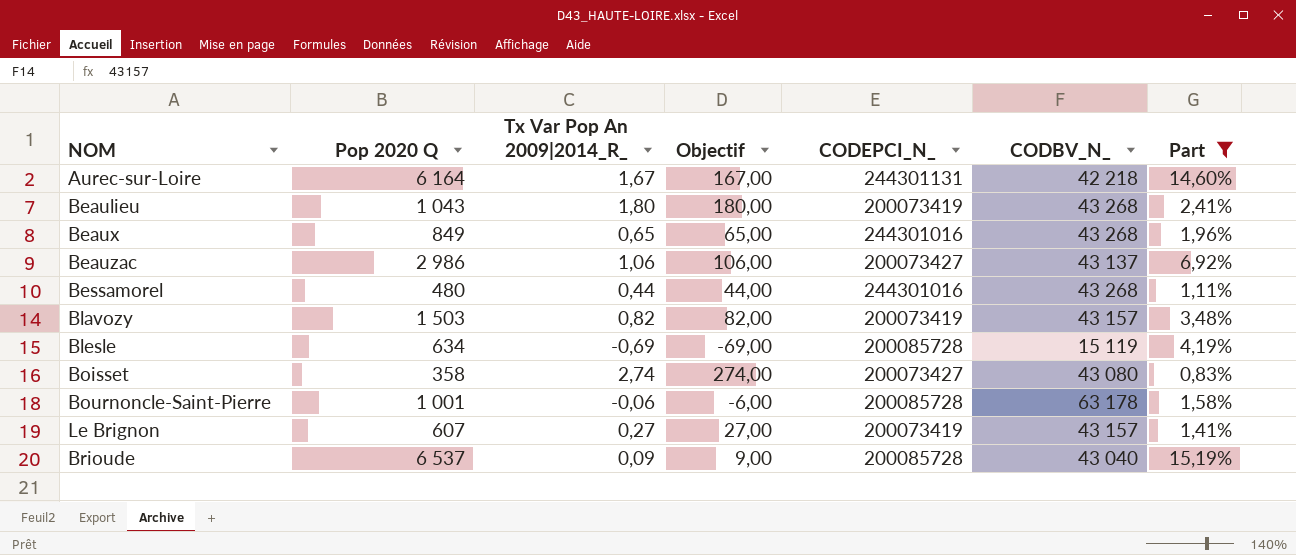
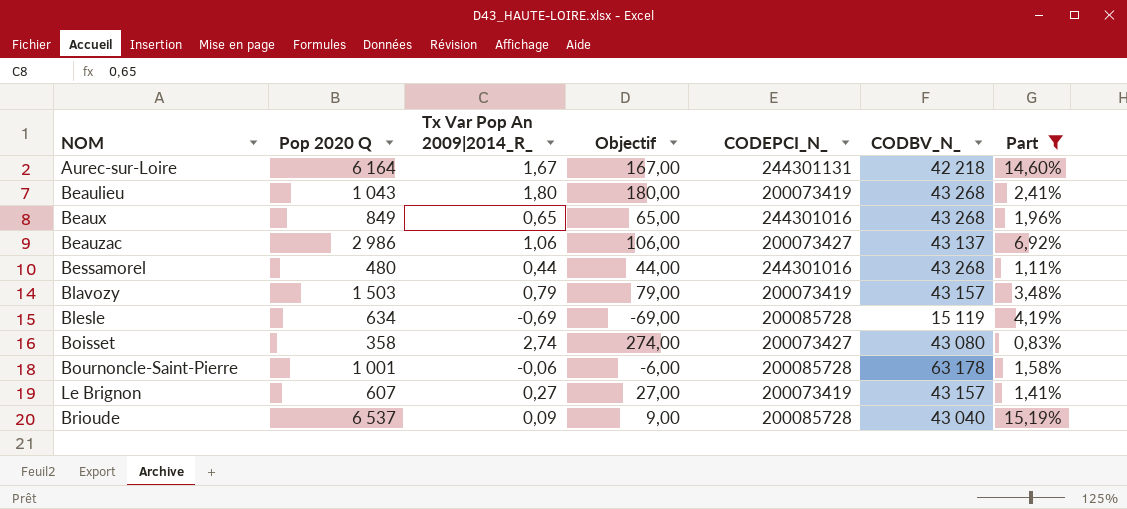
Blavozy | Tx Var Pop An 2009|2014_R_: 0,82 -> 0,79
Blavozy | Objectif: 82,00 -> 79,00

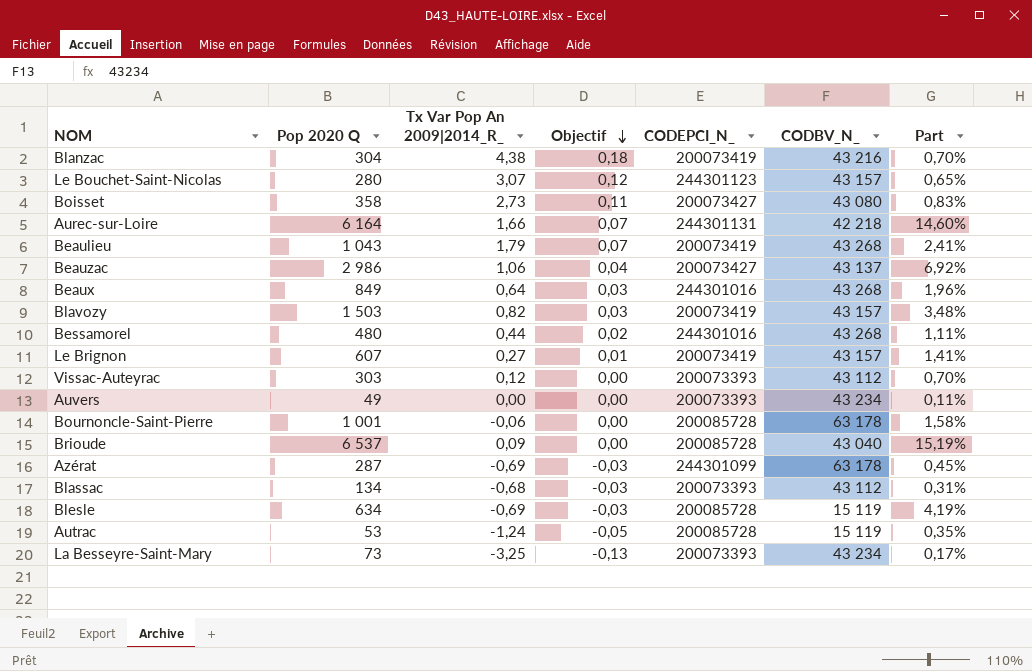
filter: Part >= 0,83% -> none
row order: none -> Objectif descending
column Objectif | formula: [Tx Var Pop An 2009|2014_R_] * 100 -> [Tx Var Pop An 2009|2014_R_] * 0,04
Boisset | Tx Var Pop An 2009|2014_R_: 2,74 -> 2,73
Aurec-sur-Loire | Tx Var Pop An 2009|2014_R_: 1,67 -> 1,66
Beaulieu | Tx Var Pop An 2009|2014_R_: 1,80 -> 1,79
Beaux | Tx Var Pop An 2009|2014_R_: 0,65 -> 0,64
Blavozy | Tx Var Pop An 2009|2014_R_: 0,79 -> 0,82

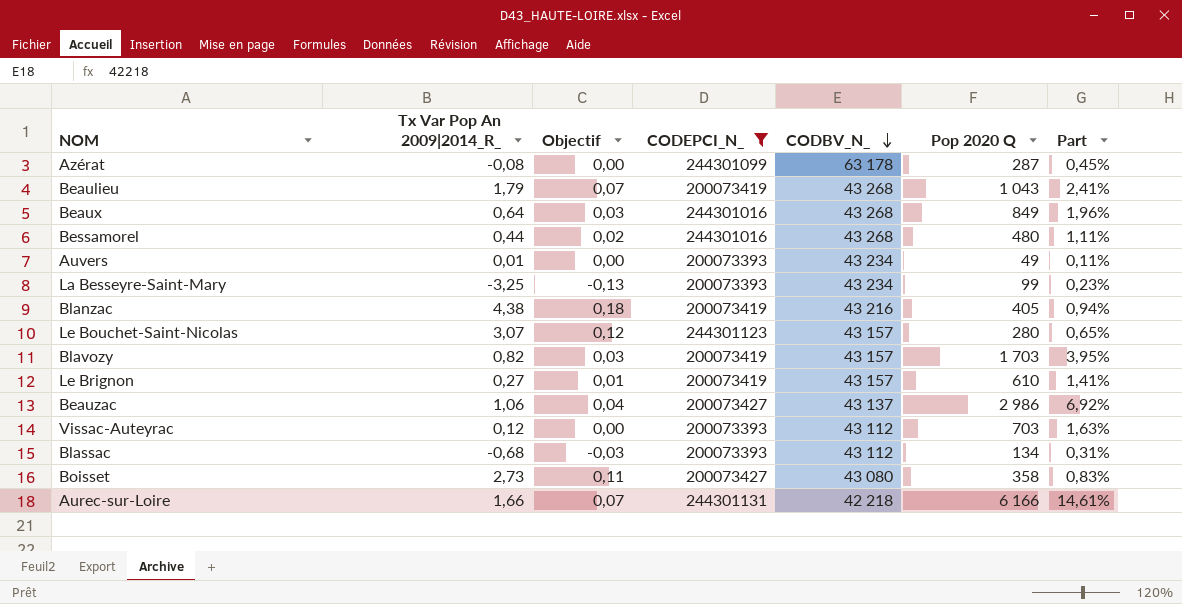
filter: none -> CODEPCI_N_ != 200085728
row order: Objectif descending -> CODBV_N_ descending
column Pop 2020 Q | position: 2 -> 6
Azérat | Tx Var Pop An 2009|2014_R_: -0,69 -> -0,08
Azérat | Objectif: -0,03 -> 0,00
Auvers | Tx Var Pop An 2009|2014_R_: 0,00 -> 0,01
La Besseyre-Saint-Mary | Pop 2020 Q: 73 -> 99
La Besseyre-Saint-Mary | Part: 0,17% -> 0,23%
Blanzac | Pop 2020 Q: 304 -> 405
Blanzac | Part: 0,70% -> 0,94%
Blavozy | Pop 2020 Q: 1 503 -> 1 703
Blavozy | Part: 3,48% -> 3,95%
Le Brignon | Pop 2020 Q: 607 -> 610
Vissac-Auteyrac | Pop 2020 Q: 303 -> 703
Vissac-Auteyrac | Part: 0,70% -> 1,63%
Aurec-sur-Loire | Pop 2020 Q: 6 164 -> 6 166
Aurec-sur-Loire | Part: 14,60% -> 14,61%

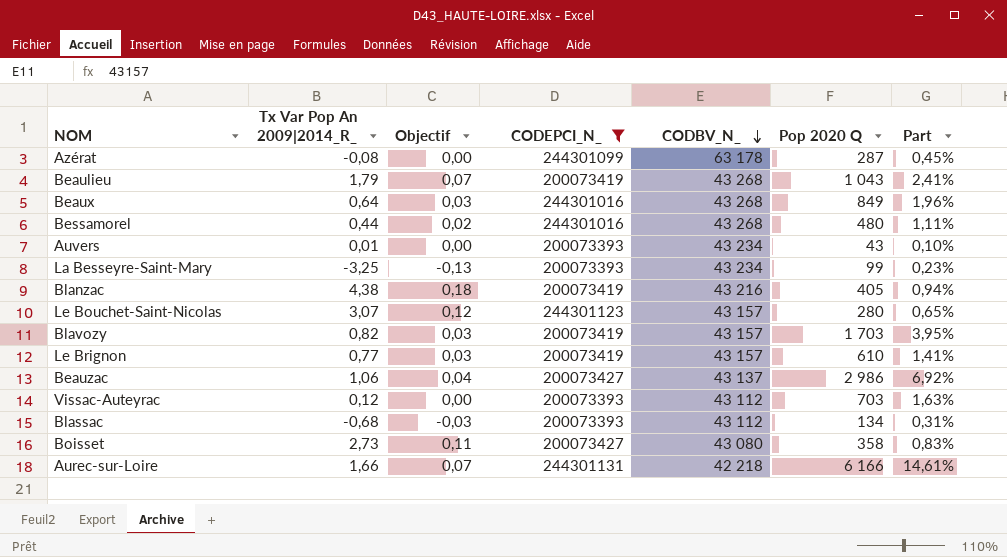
Auvers | Pop 2020 Q: 49 -> 43
Auvers | Part: 0,11% -> 0,10%
Le Brignon | Tx Var Pop An 2009|2014_R_: 0,27 -> 0,77
Le Brignon | Objectif: 0,01 -> 0,03

